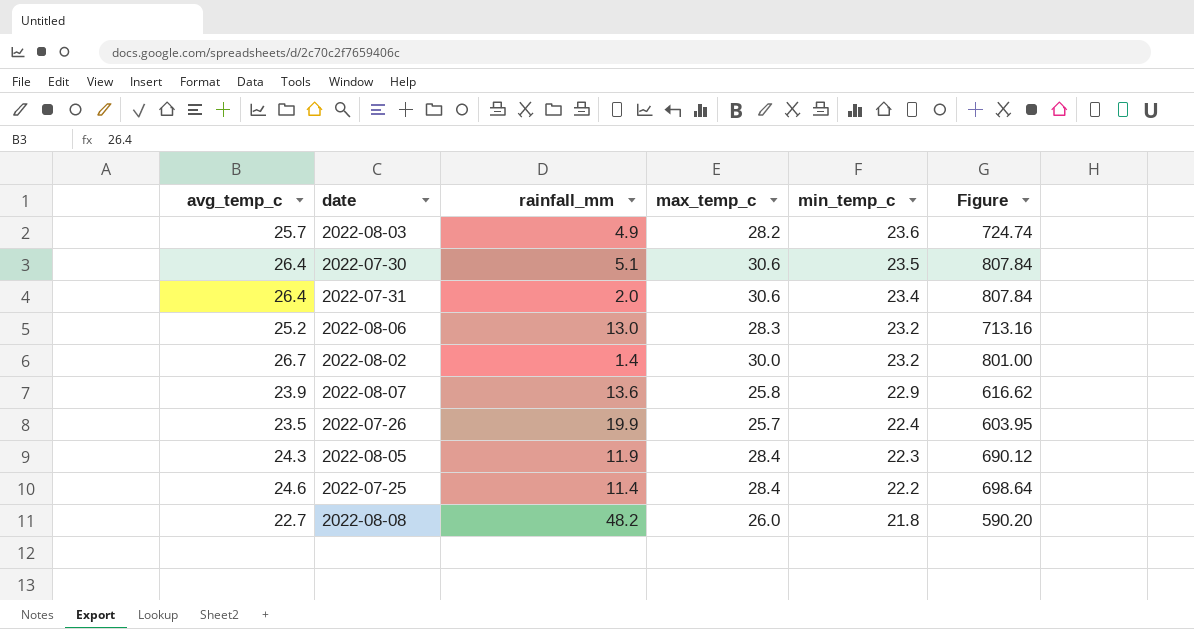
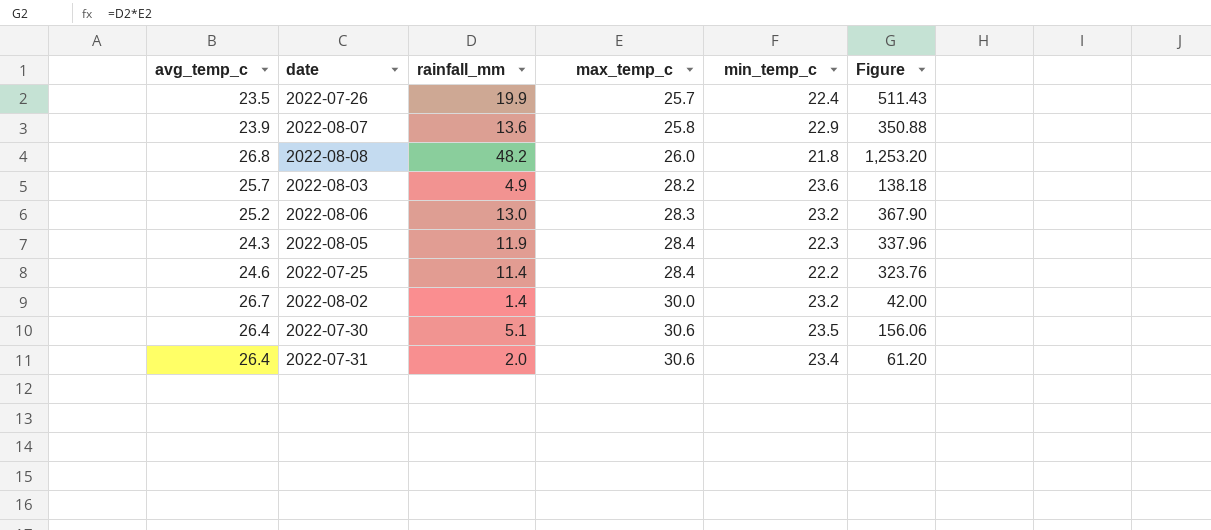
row order: min_temp_c descending -> max_temp_c ascending
column Figure | formula: [avg_temp_c] * [max_temp_c] -> [rainfall_mm] * [max_temp_c]
2022-08-08 | avg_temp_c: 22.7 -> 26.8

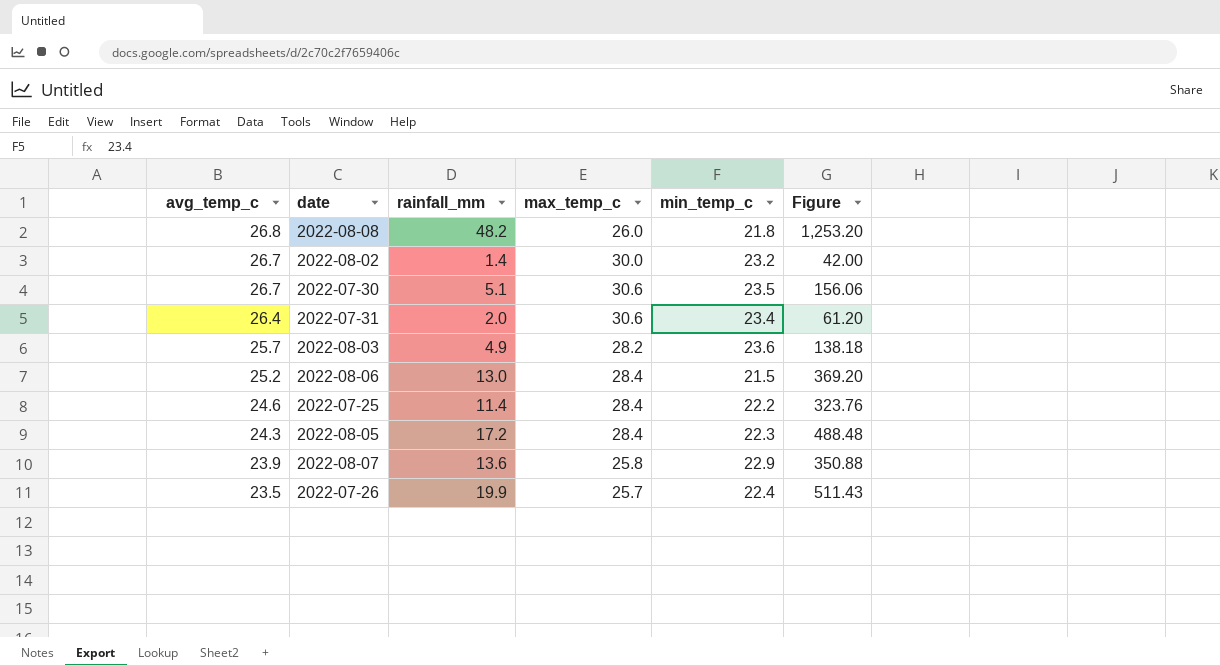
row order: max_temp_c ascending -> avg_temp_c descending
2022-07-30 | avg_temp_c: 26.4 -> 26.7
2022-08-06 | max_temp_c: 28.3 -> 28.4
2022-08-06 | min_temp_c: 23.2 -> 21.5
2022-08-06 | Figure: 367.90 -> 369.20
2022-08-05 | rainfall_mm: 11.9 -> 17.2
2022-08-05 | Figure: 337.96 -> 488.48

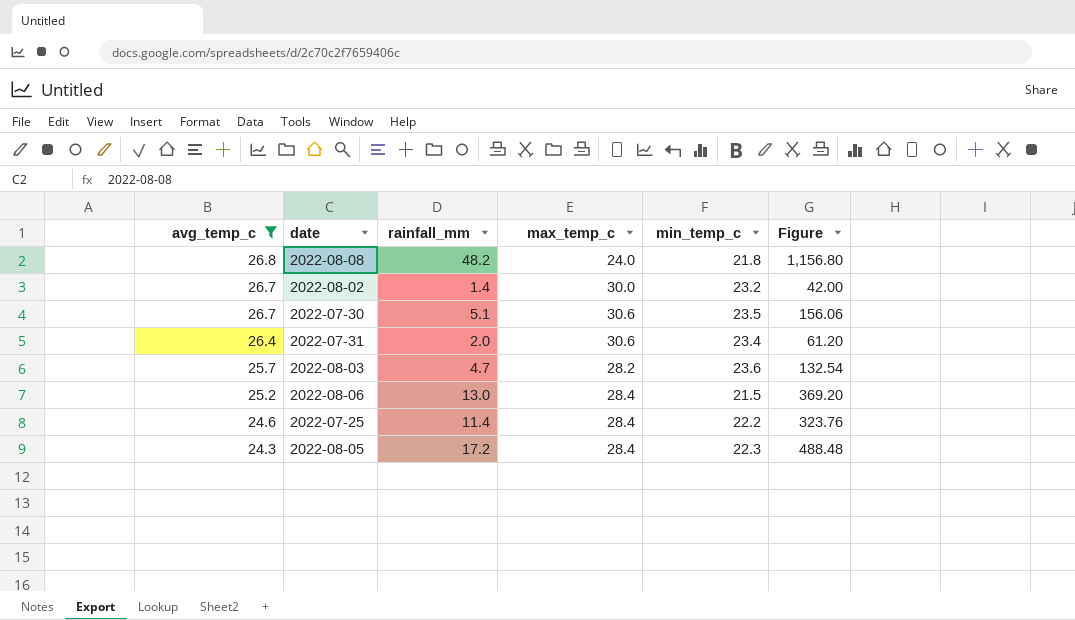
filter: none -> avg_temp_c >= 24.3
2022-08-08 | max_temp_c: 26.0 -> 24.0
2022-08-08 | Figure: 1,253.20 -> 1,156.80
2022-08-03 | rainfall_mm: 4.9 -> 4.7
2022-08-03 | Figure: 138.18 -> 132.54

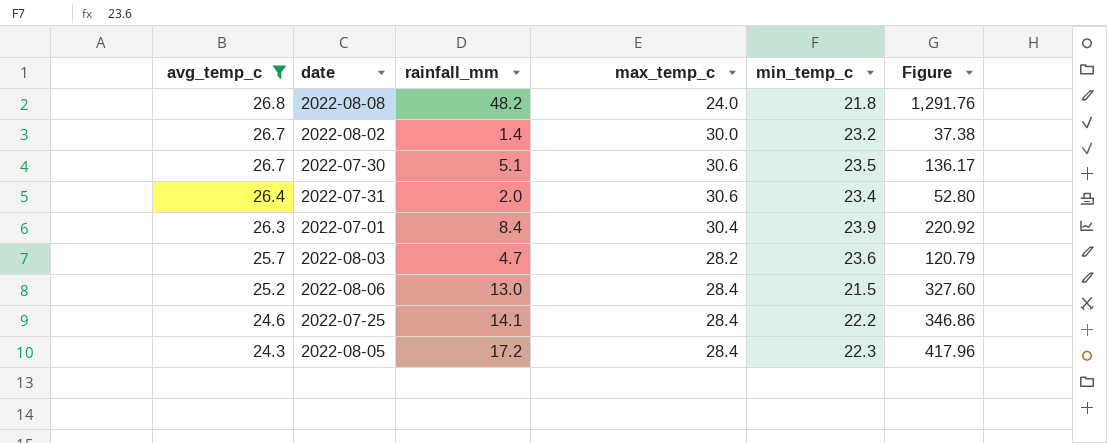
column Figure | formula: [rainfall_mm] * [max_temp_c] -> [avg_temp_c] * [rainfall_mm]
row 2022-07-01: none -> 26.3 | 8.4 | 30.4 | 23.9 | 220.92
2022-07-25 | rainfall_mm: 11.4 -> 14.1

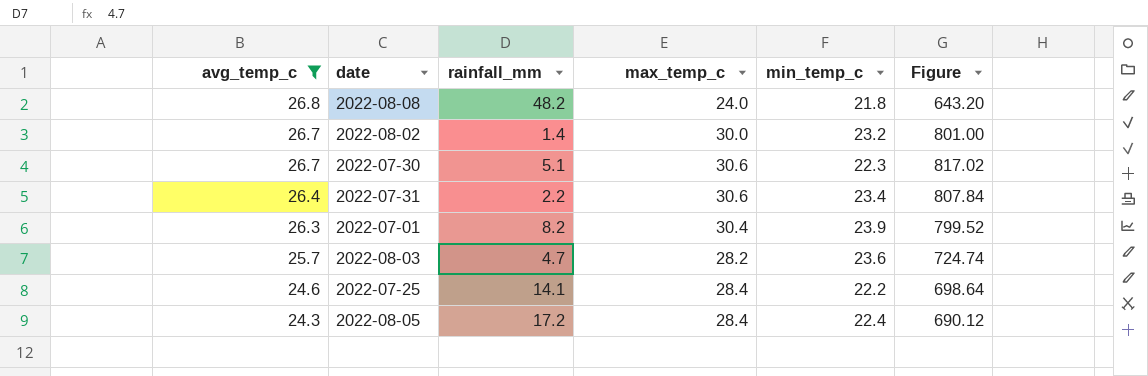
column Figure | formula: [avg_temp_c] * [rainfall_mm] -> [avg_temp_c] * [max_temp_c]
row 2022-08-06: 25.2 | 13.0 | 28.4 | 21.5 | 327.60 -> none
2022-07-30 | min_temp_c: 23.5 -> 22.3
2022-07-31 | rainfall_mm: 2.0 -> 2.2
2022-07-01 | rainfall_mm: 8.4 -> 8.2
2022-08-05 | min_temp_c: 22.3 -> 22.4

